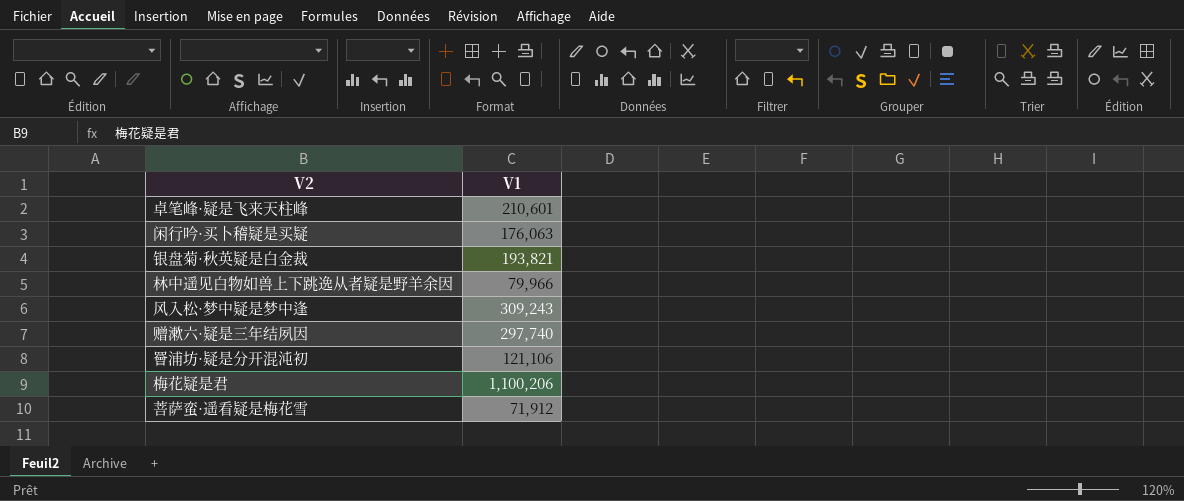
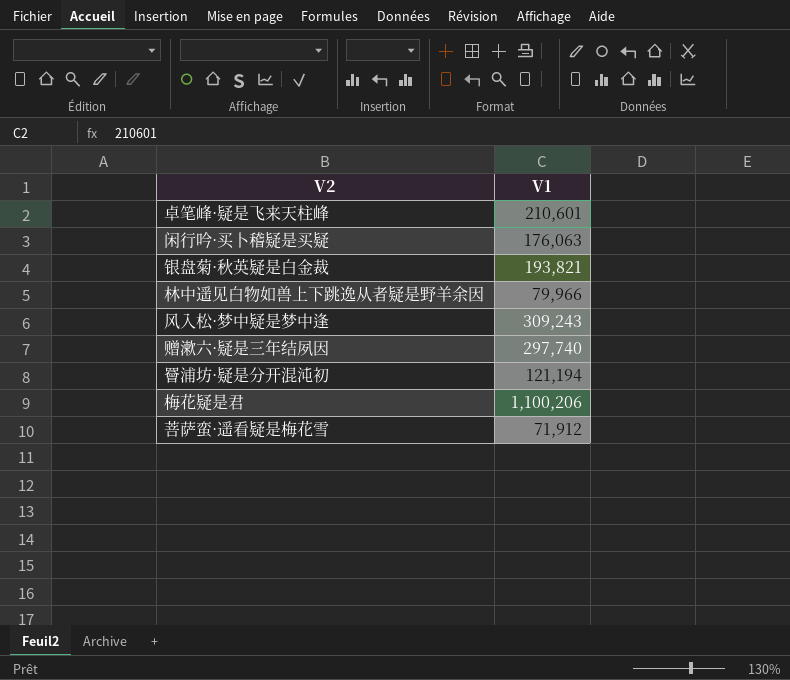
罾浦坊·疑是分开混沌初 | V1: 121,106 -> 121,194

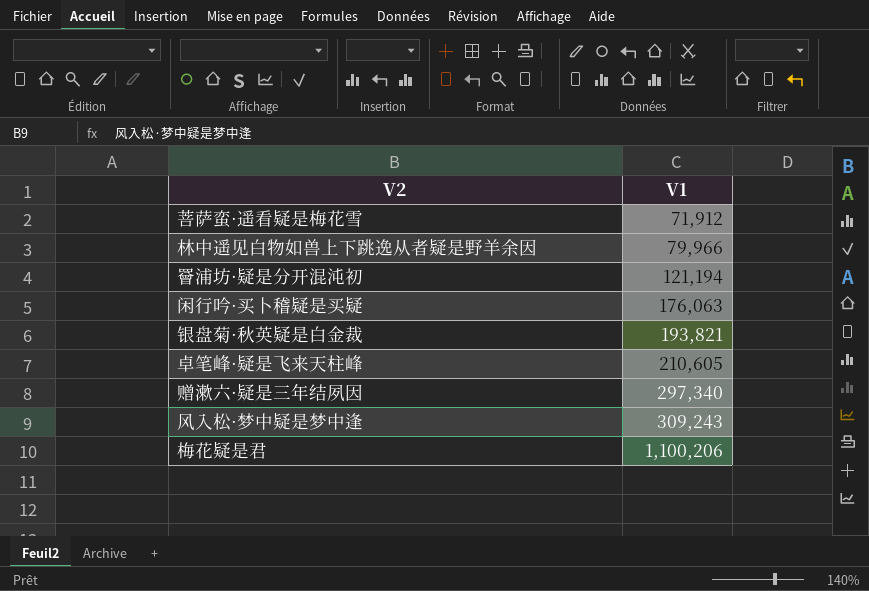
row order: none -> V1 ascending
卓笔峰·疑是飞来天柱峰 | V1: 210,601 -> 210,605
赠漱六·疑是三年结夙因 | V1: 297,740 -> 297,340

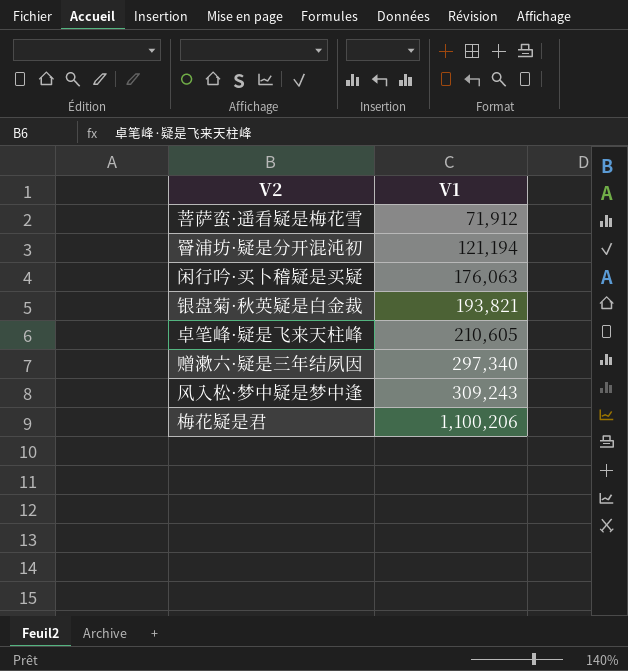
row 林中遥见白物如兽上下跳逸从者疑是野羊余因: 79,966 -> none

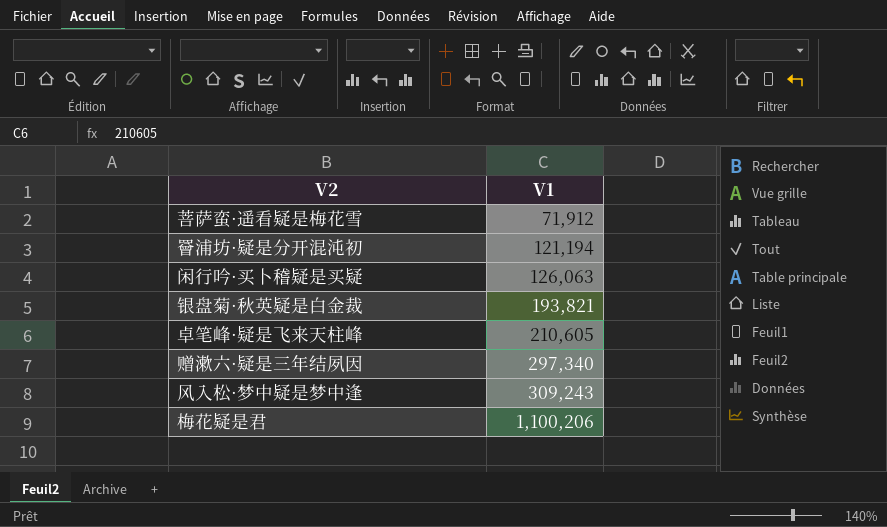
闲行吟·买卜稽疑是买疑 | V1: 176,063 -> 126,063

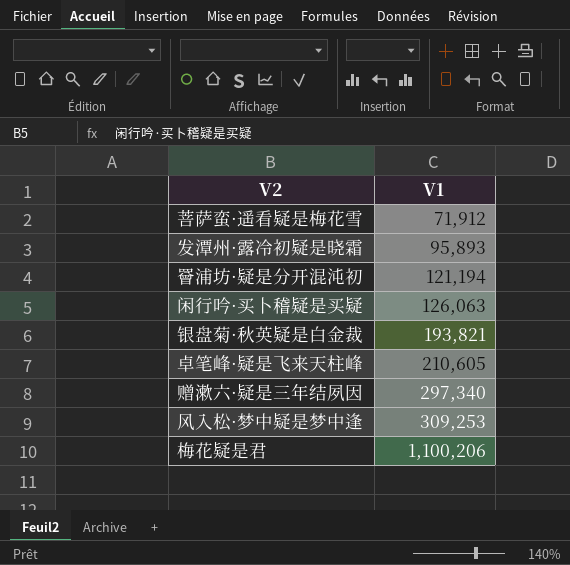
row 发潭州·露冷初疑是晓霜: none -> 95,893
风入松·梦中疑是梦中逢 | V1: 309,243 -> 309,253

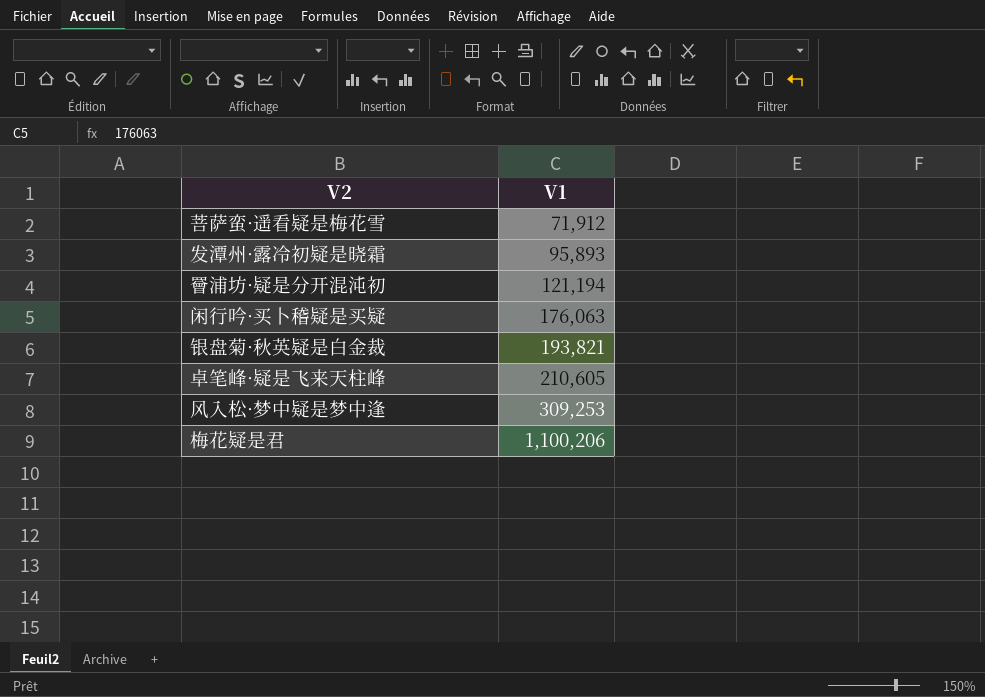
row 赠漱六·疑是三年结夙因: 297,340 -> none
闲行吟·买卜稽疑是买疑 | V1: 126,063 -> 176,063

